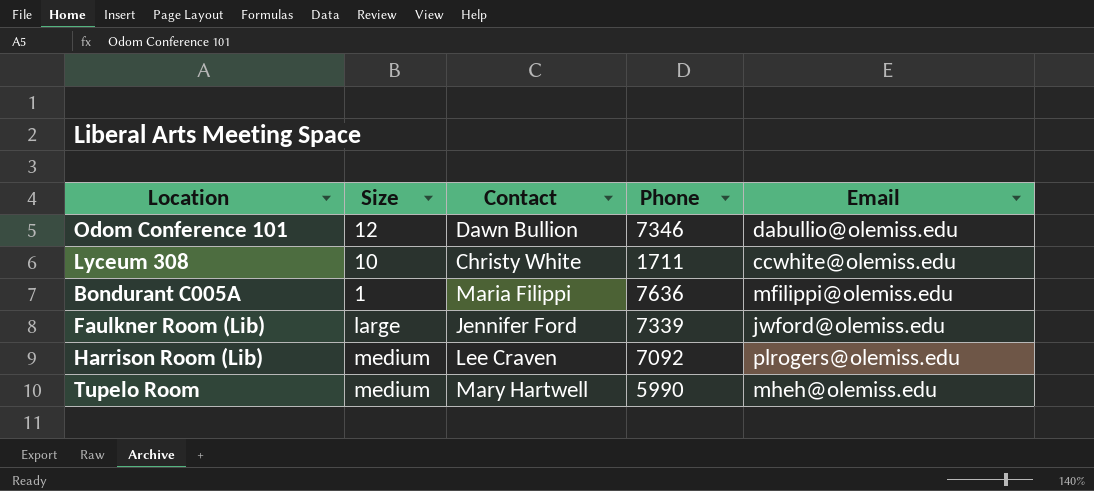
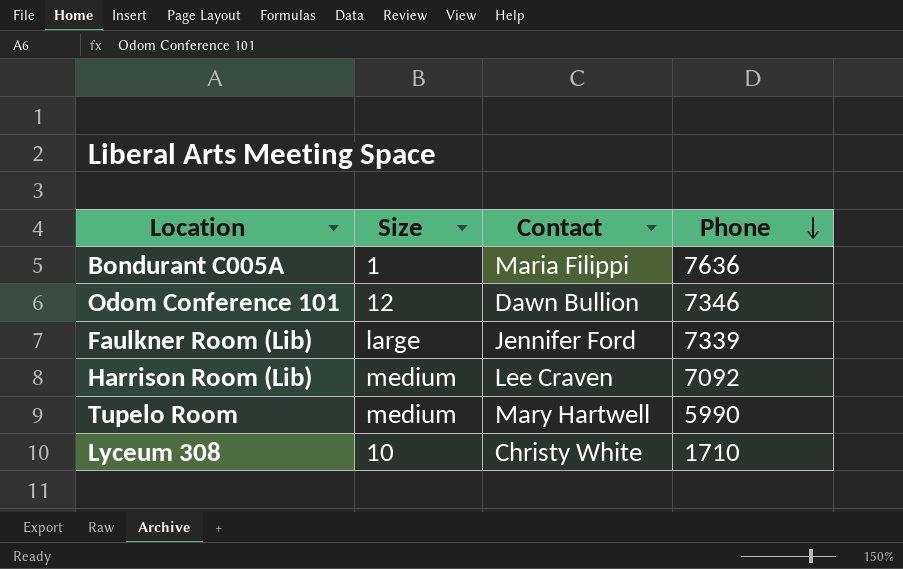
row order: none -> Phone descending
column Email | position: 5 -> none
Lyceum 308 | Phone: 1711 -> 1710

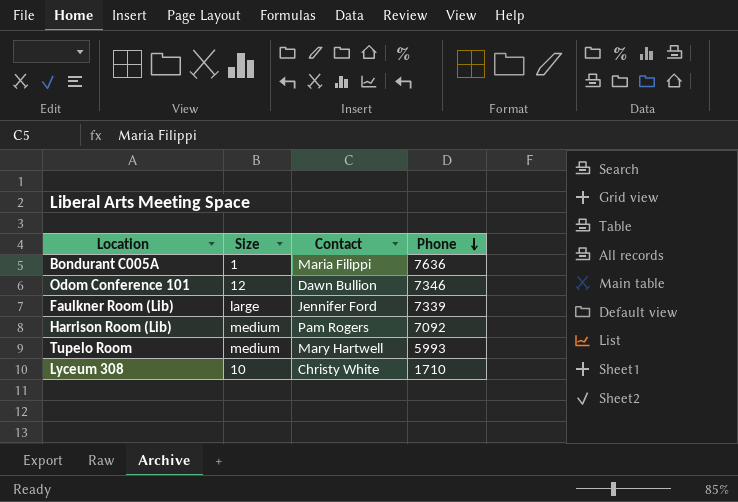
Harrison Room (Lib) | Contact: Lee Craven -> Pam Rogers
Tupelo Room | Phone: 5990 -> 5993

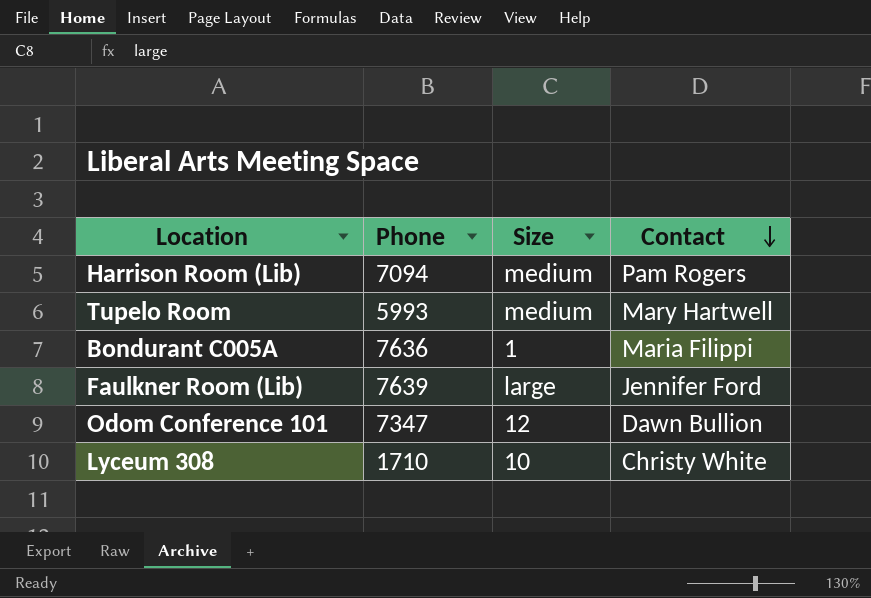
row order: Phone descending -> Contact descending
column Phone | position: 4 -> 2
Harrison Room (Lib) | Phone: 7092 -> 7094
Faulkner Room (Lib) | Phone: 7339 -> 7639
Odom Conference 101 | Phone: 7346 -> 7347

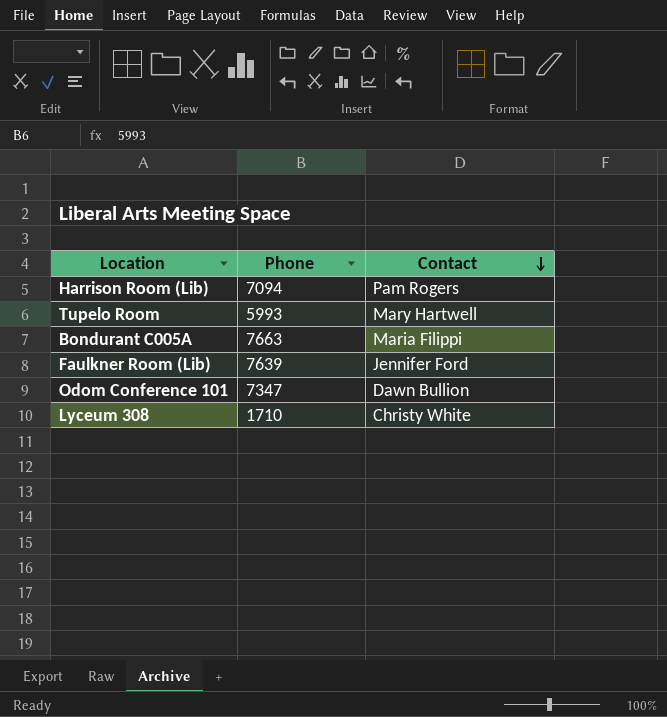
column Size | position: 3 -> none
Bondurant C005A | Phone: 7636 -> 7663

